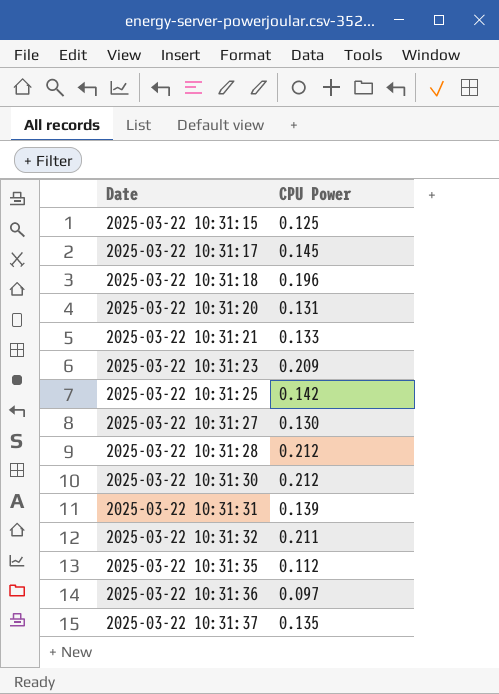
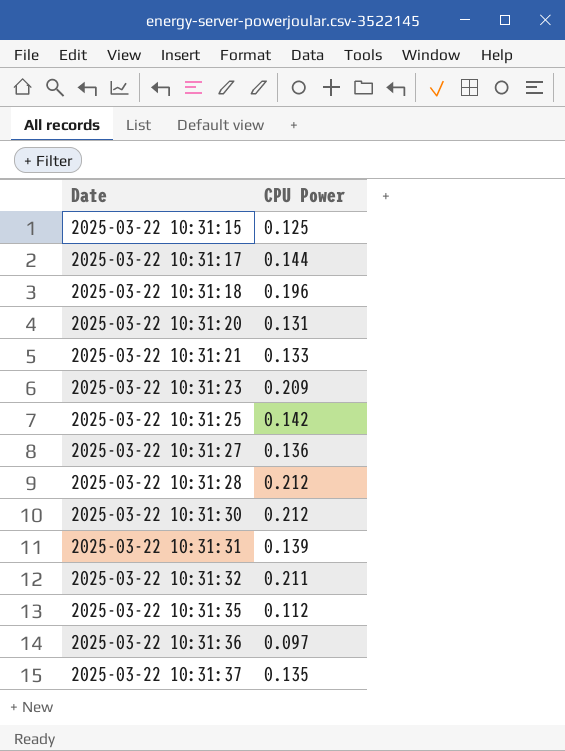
2025-03-22 10:31:17 | CPU Power: 0.145 -> 0.144
2025-03-22 10:31:27 | CPU Power: 0.130 -> 0.136

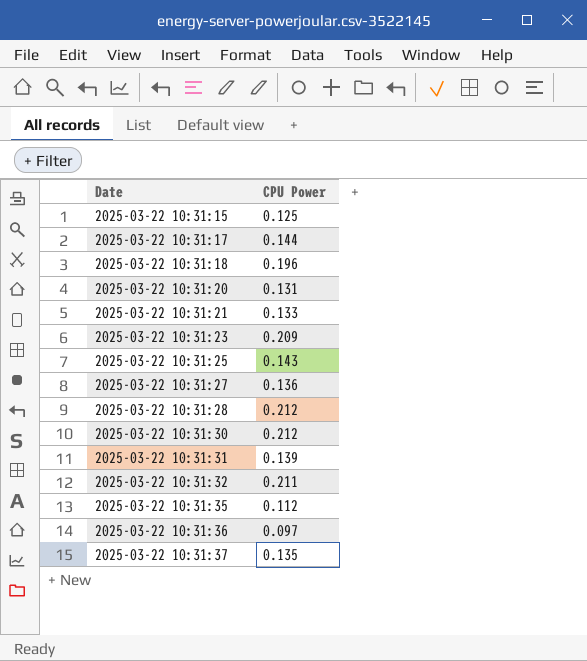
2025-03-22 10:31:25 | CPU Power: 0.142 -> 0.143

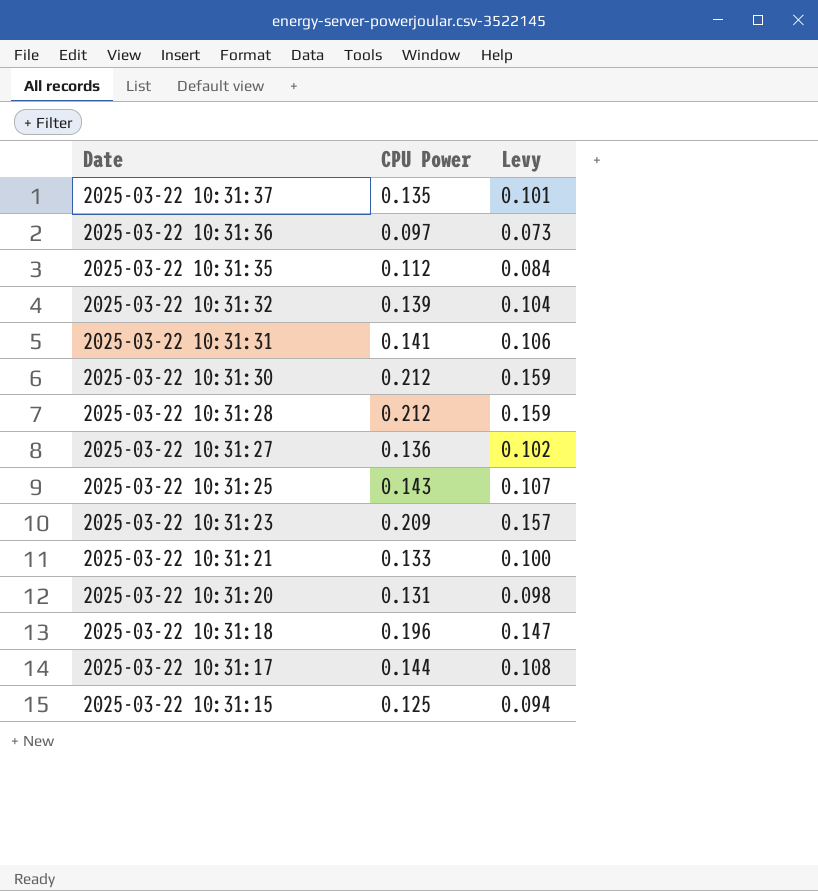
row order: Date ascending -> Date descending
column Levy | formula: none -> [CPU Power] * 0.75
2025-03-22 10:31:32 | CPU Power: 0.211 -> 0.139
2025-03-22 10:31:31 | CPU Power: 0.139 -> 0.141

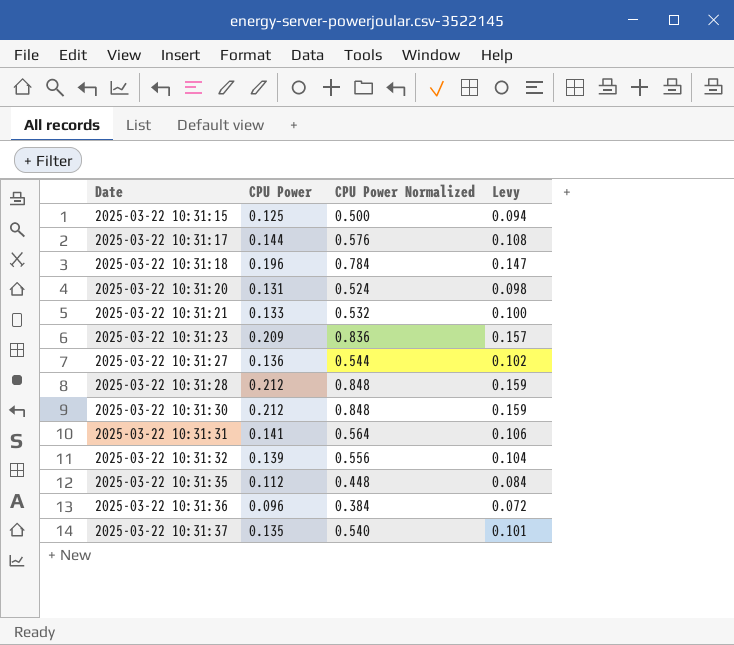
row order: Date descending -> Date ascending
column CPU Power Normalized | formula: none -> [CPU Power] * 4
row 2025-03-22 10:31:25: 0.143 | 0.107 -> none
2025-03-22 10:31:36 | CPU Power: 0.097 -> 0.096
2025-03-22 10:31:36 | Levy: 0.073 -> 0.072

